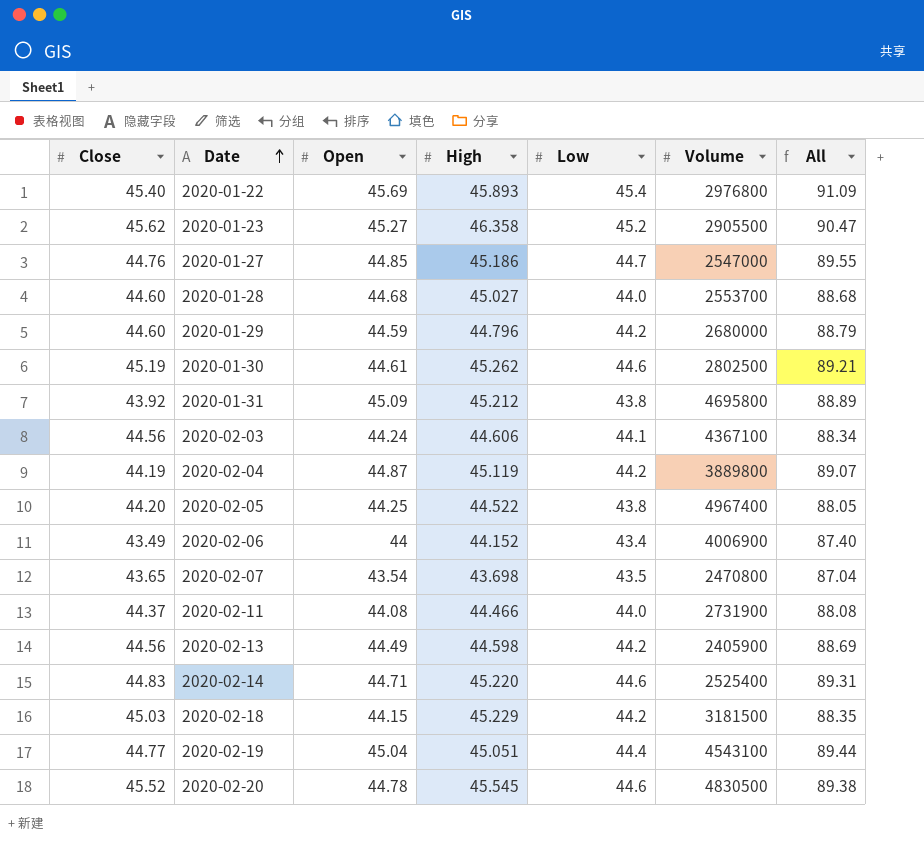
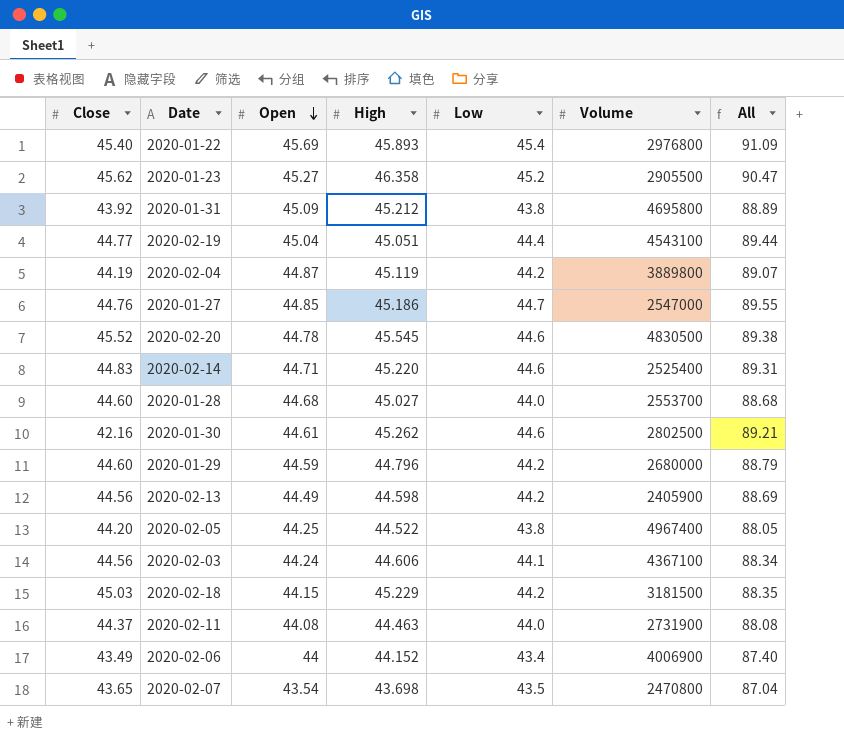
row order: Date ascending -> Open descending
2020-01-30 | Close: 45.19 -> 42.16
2020-02-11 | High: 44.466 -> 44.463

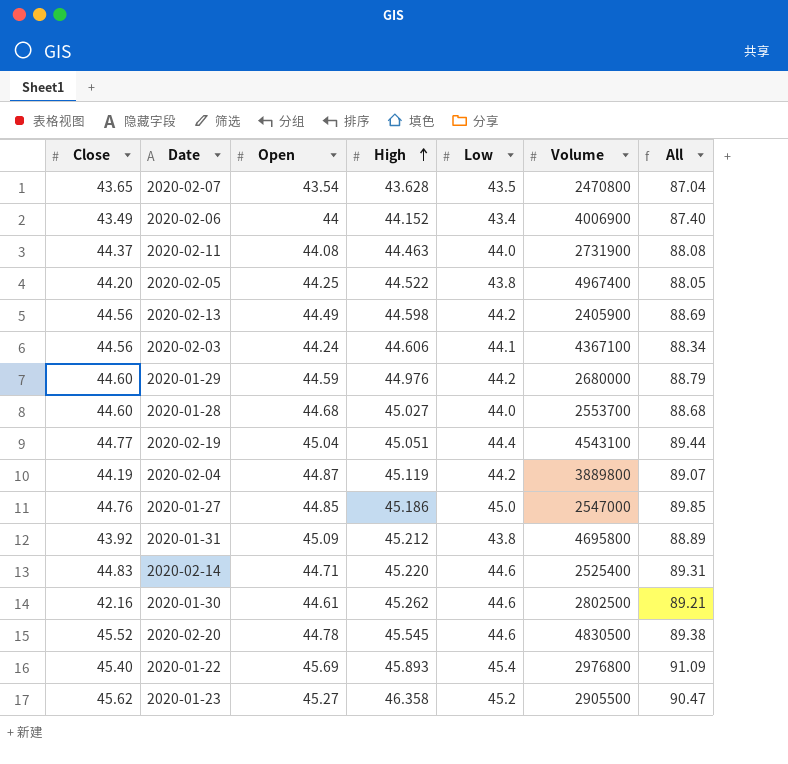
row order: Open descending -> High ascending
row 2020-02-18: 45.03 | 44.15 | 45.229 | 44.2 | 3181500 | 88.35 -> none
2020-02-07 | High: 43.698 -> 43.628
2020-01-29 | High: 44.796 -> 44.976
2020-01-27 | Low: 44.7 -> 45.0
2020-01-27 | All: 89.55 -> 89.85

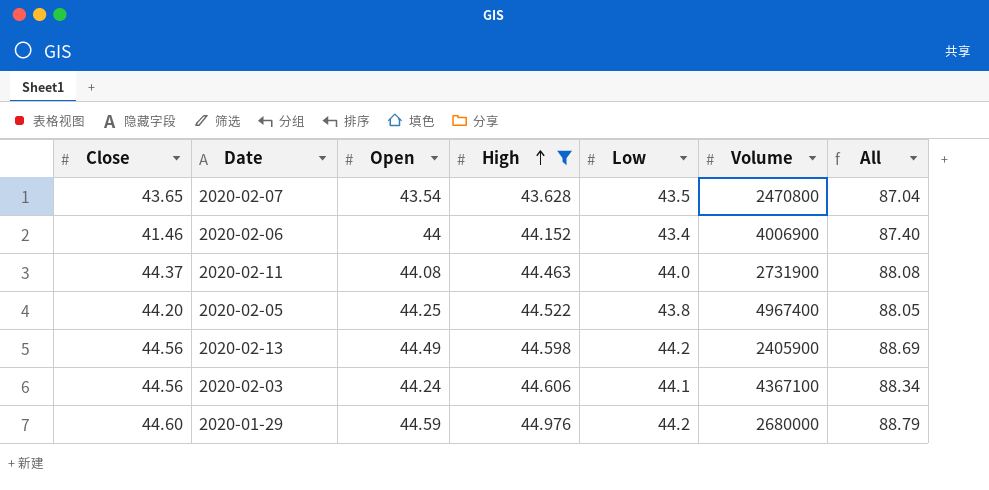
filter: none -> High <= 44.976
2020-02-06 | Close: 43.49 -> 41.46

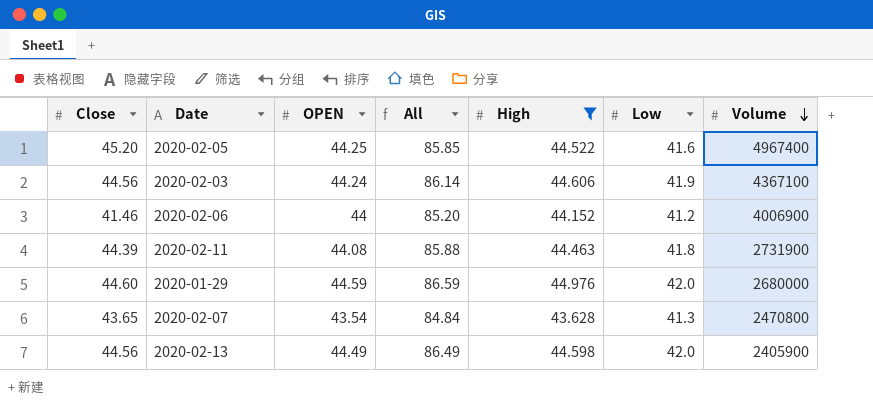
row order: High ascending -> Volume descending
column name: Open -> OPEN
column All | position: 7 -> 4
2020-02-05 | Close: 44.20 -> 45.20
2020-02-05 | All: 88.05 -> 85.85
2020-02-05 | Low: 43.8 -> 41.6
2020-02-03 | All: 88.34 -> 86.14
2020-02-03 | Low: 44.1 -> 41.9
2020-02-06 | All: 87.40 -> 85.20
2020-02-06 | Low: 43.4 -> 41.2
2020-02-11 | Close: 44.37 -> 44.39
2020-02-11 | All: 88.08 -> 85.88
2020-02-11 | Low: 44.0 -> 41.8
2020-01-29 | All: 88.79 -> 86.59
2020-01-29 | Low: 44.2 -> 42.0
2020-02-07 | All: 87.04 -> 84.84
2020-02-07 | Low: 43.5 -> 41.3
2020-02-13 | All: 88.69 -> 86.49
2020-02-13 | Low: 44.2 -> 42.0

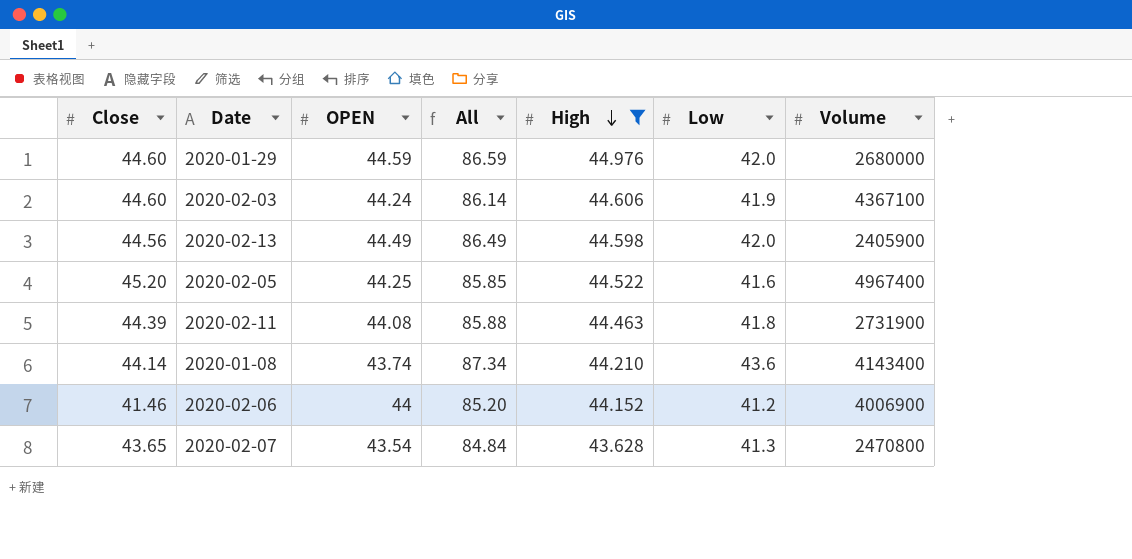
row order: Volume descending -> High descending
2020-02-03 | Close: 44.56 -> 44.60
row 2020-01-08: none -> 44.14 | 43.74 | 87.34 | 44.210 | 43.6 | 4143400

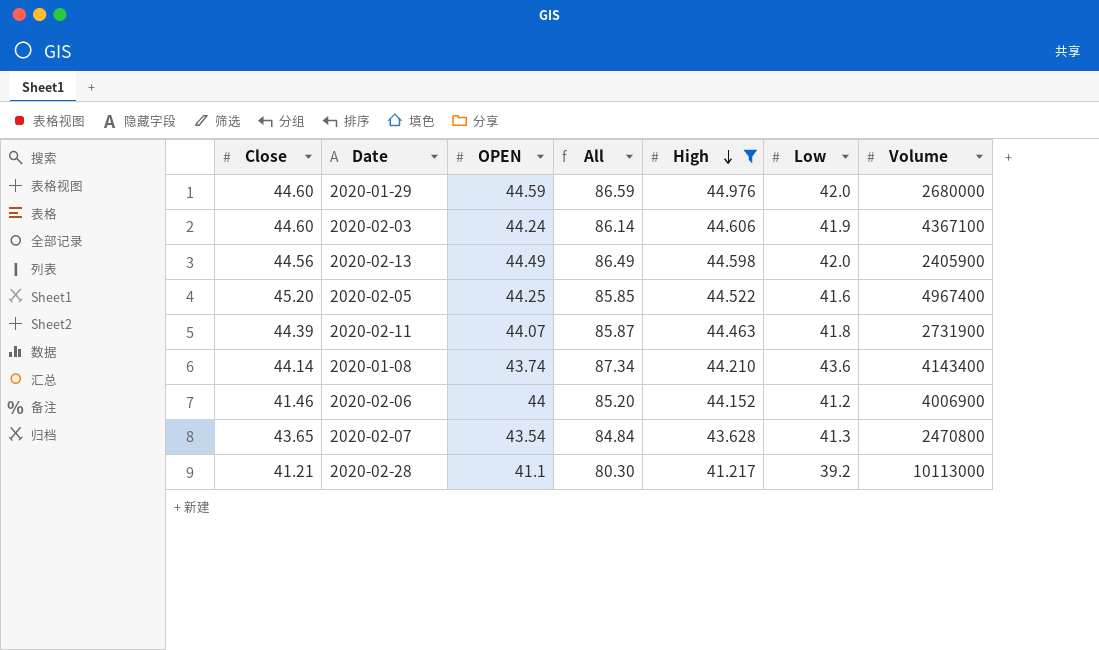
2020-02-11 | OPEN: 44.08 -> 44.07
2020-02-11 | All: 85.88 -> 85.87
row 2020-02-28: none -> 41.21 | 41.1 | 80.30 | 41.217 | 39.2 | 10113000

